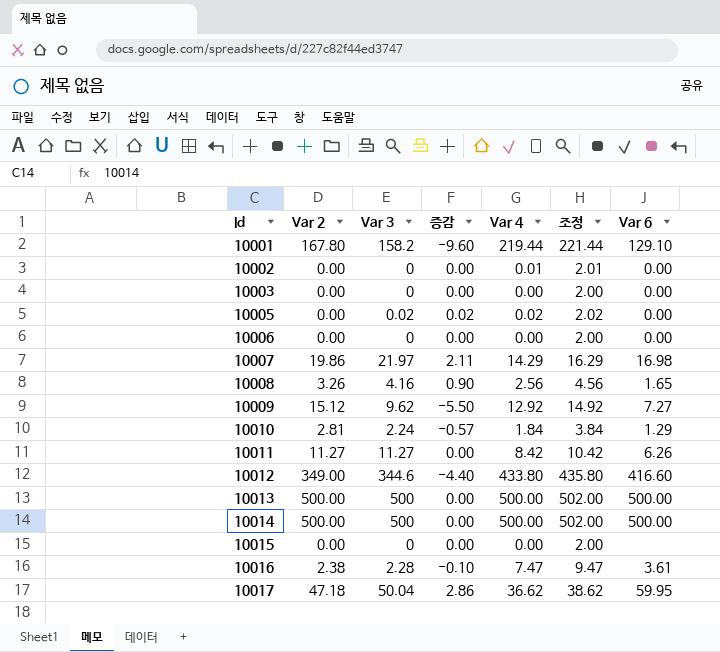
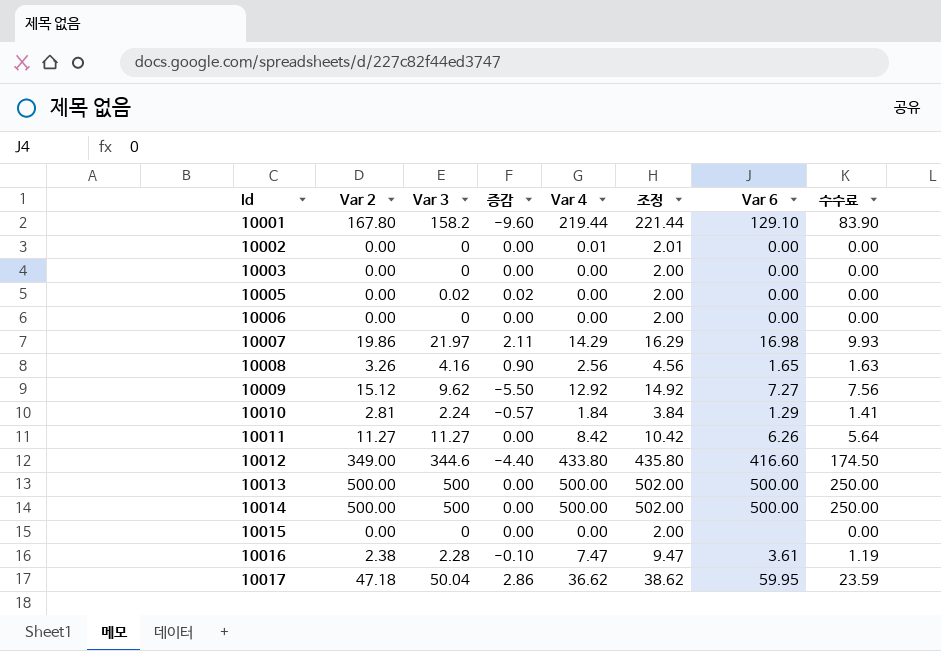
column 수수료 | formula: none -> [Var 2] * 0.5
10005 | Var 4: 0.02 -> 0.00
10005 | 조정: 2.02 -> 2.00

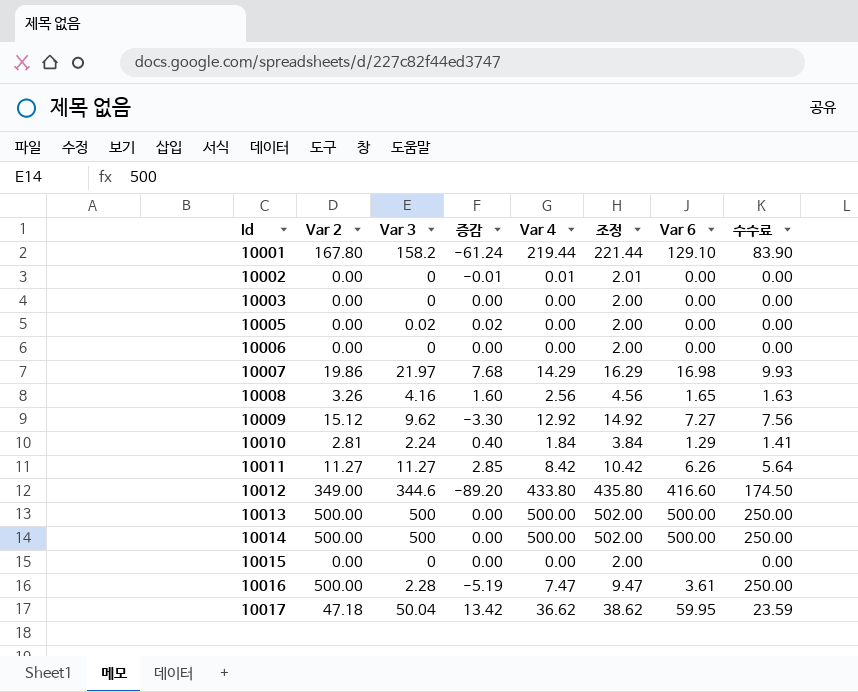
column 증감 | formula: [Var 3] - [Var 2] -> [Var 3] - [Var 4]
10016 | Var 2: 2.38 -> 500.00
10016 | 수수료: 1.19 -> 250.00

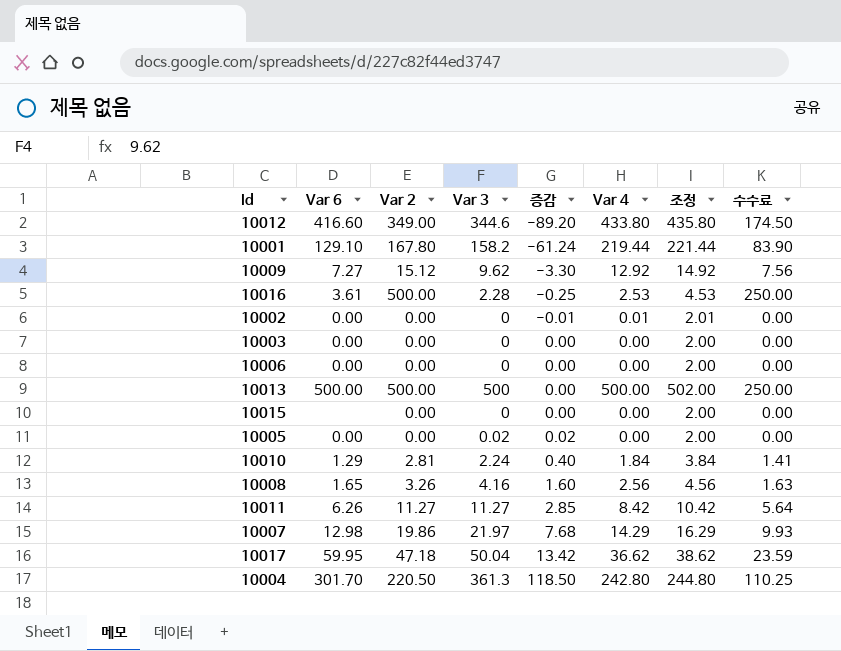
row order: Id ascending -> 증감 ascending
column Var 6 | position: 7 -> 2
row 10014: 500.00 | 500 | 0.00 | 500.00 | 502.00 | 500.00 | 250.00 -> none
10016 | 증감: -5.19 -> -0.25
10016 | Var 4: 7.47 -> 2.53
10016 | 조정: 9.47 -> 4.53
10007 | Var 6: 16.98 -> 12.98
row 10004: none -> 301.70 | 220.50 | 361.3 | 118.50 | 242.80 | 244.80 | 110.25

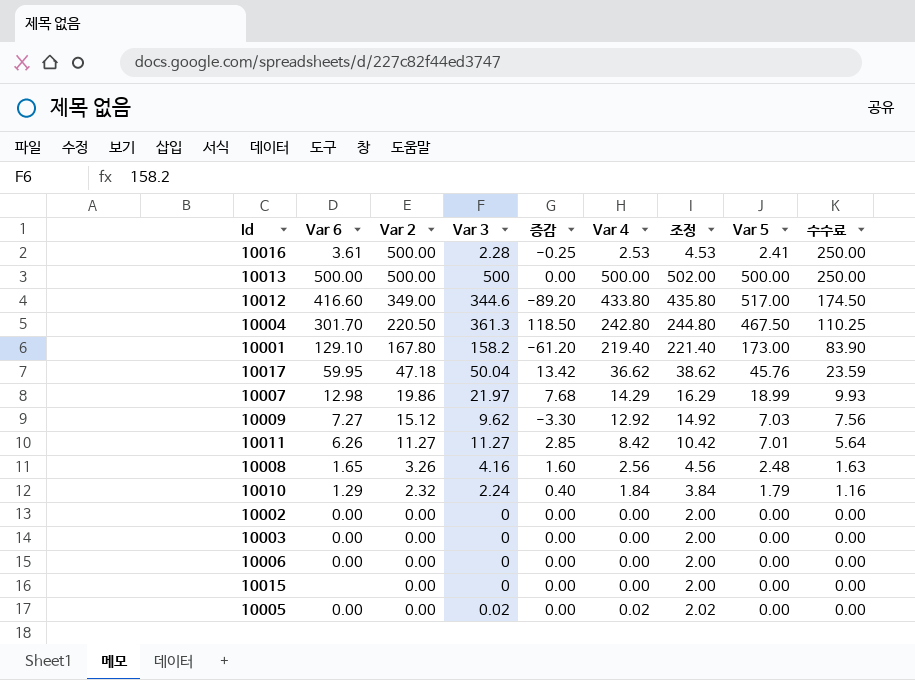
row order: 증감 ascending -> Var 2 descending
column Var 5 | position: none -> 8
10001 | 증감: -61.24 -> -61.20
10001 | Var 4: 219.44 -> 219.40
10001 | 조정: 221.44 -> 221.40
10010 | Var 2: 2.81 -> 2.32
10010 | 수수료: 1.41 -> 1.16
10002 | 증감: -0.01 -> 0.00
10002 | Var 4: 0.01 -> 0.00
10002 | 조정: 2.01 -> 2.00
10005 | 증감: 0.02 -> 0.00
10005 | Var 4: 0.00 -> 0.02
10005 | 조정: 2.00 -> 2.02

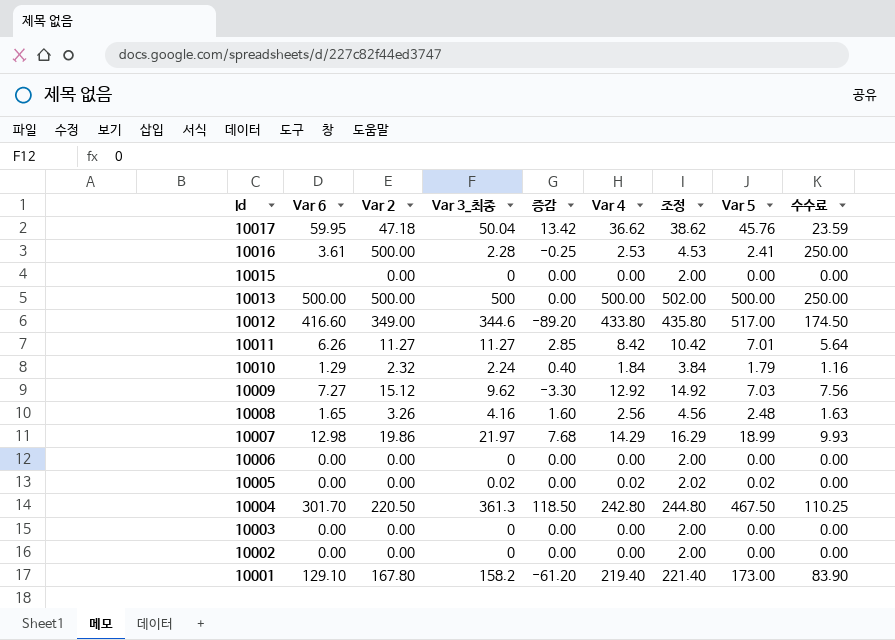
row order: Var 2 descending -> Id descending
column name: Var 3 -> Var 3_최종
10005 | Var 5: 0.00 -> 0.02

